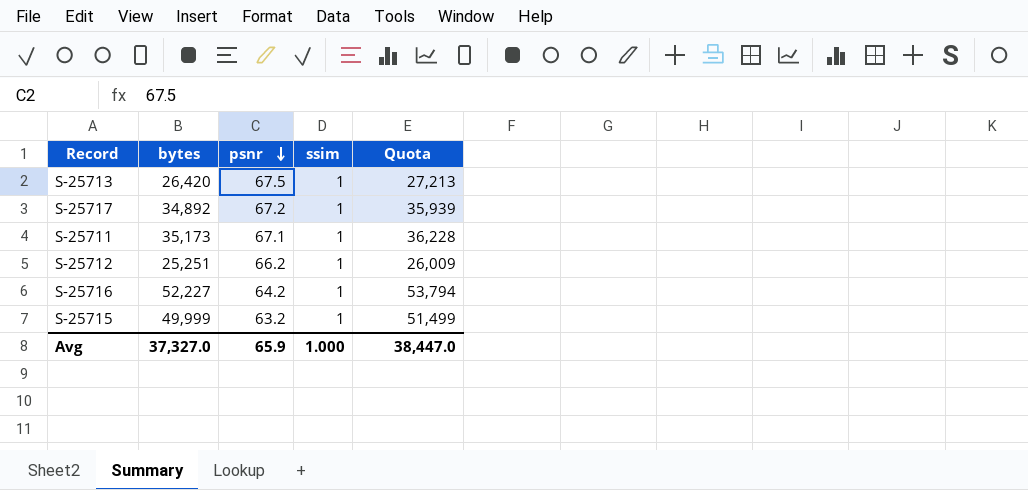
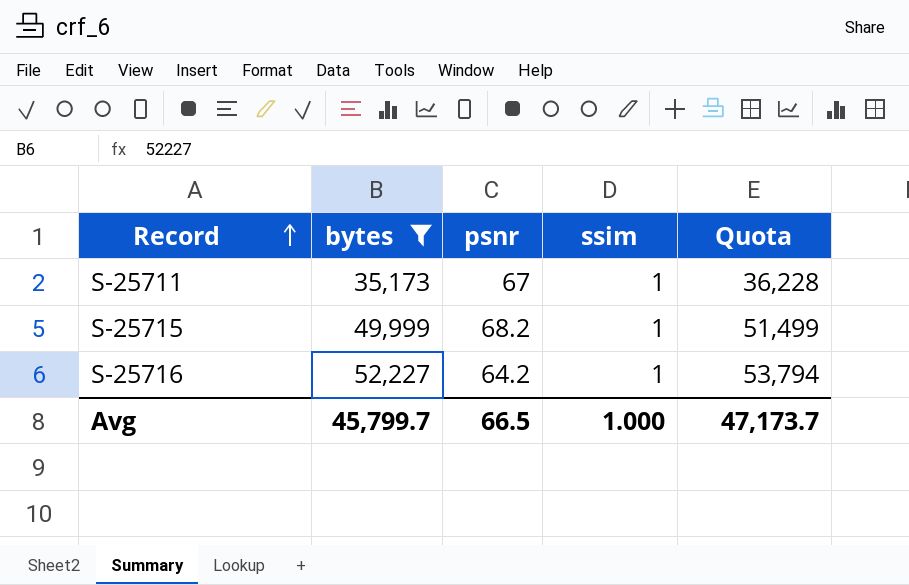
filter: none -> bytes >= 35,173
row order: psnr descending -> Record ascending
S-25711 | psnr: 67.1 -> 67
S-25715 | psnr: 63.2 -> 68.2
Avg | bytes: 37,327.0 -> 45,799.7
Avg | psnr: 65.9 -> 66.5
Avg | Quota: 38,447.0 -> 47,173.7

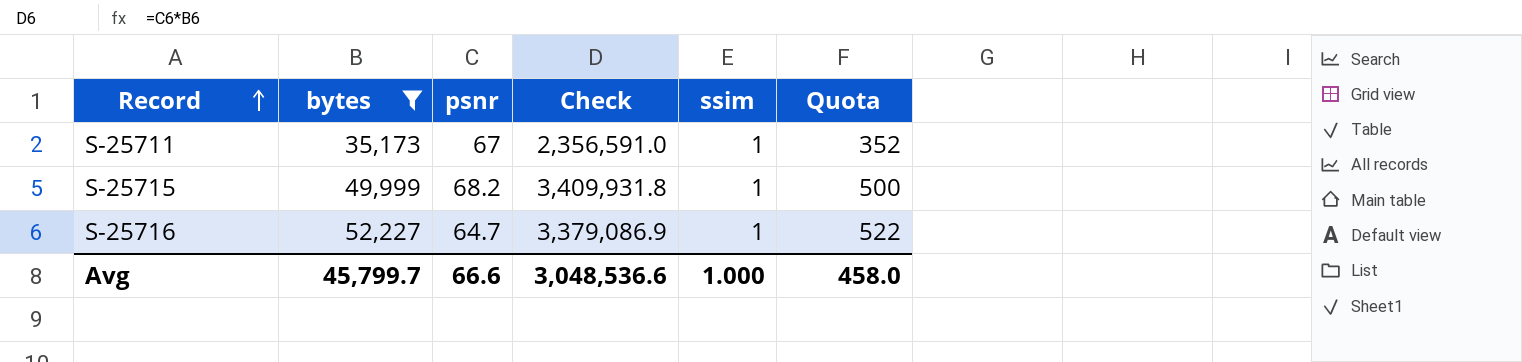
column Check | formula: none -> [bytes] * [psnr]
column Quota | formula: [bytes] * 1.03 -> [bytes] * 0.01
S-25716 | psnr: 64.2 -> 64.7
Avg | psnr: 66.5 -> 66.6
Avg | Quota: 47,173.7 -> 458.0

